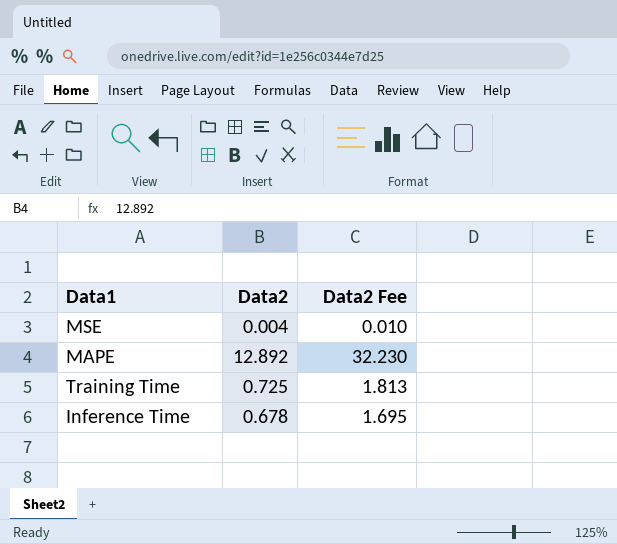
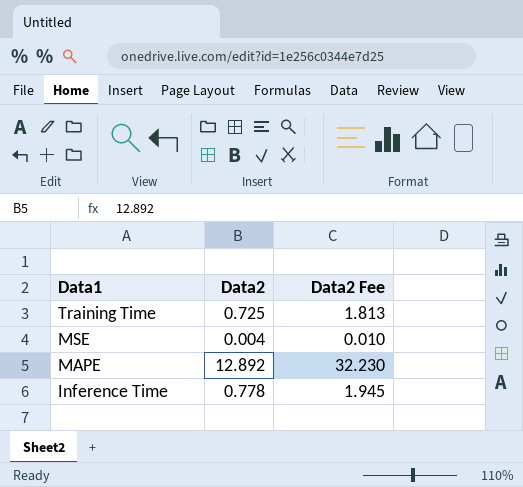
row order: none -> Data1 descending
Inference Time | Data2: 0.678 -> 0.778
Inference Time | Data2 Fee: 1.695 -> 1.945

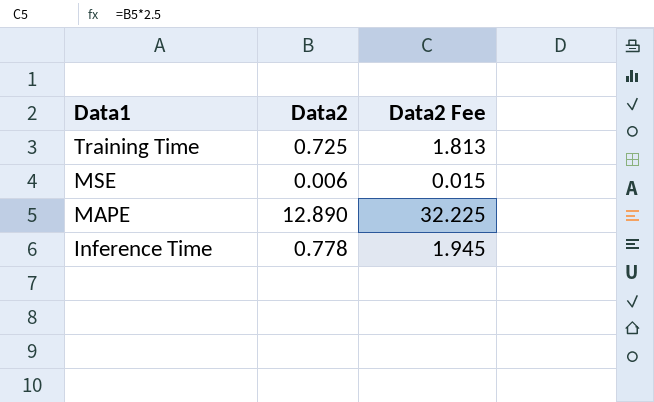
MSE | Data2: 0.004 -> 0.006
MSE | Data2 Fee: 0.010 -> 0.015
MAPE | Data2: 12.892 -> 12.890
MAPE | Data2 Fee: 32.230 -> 32.225

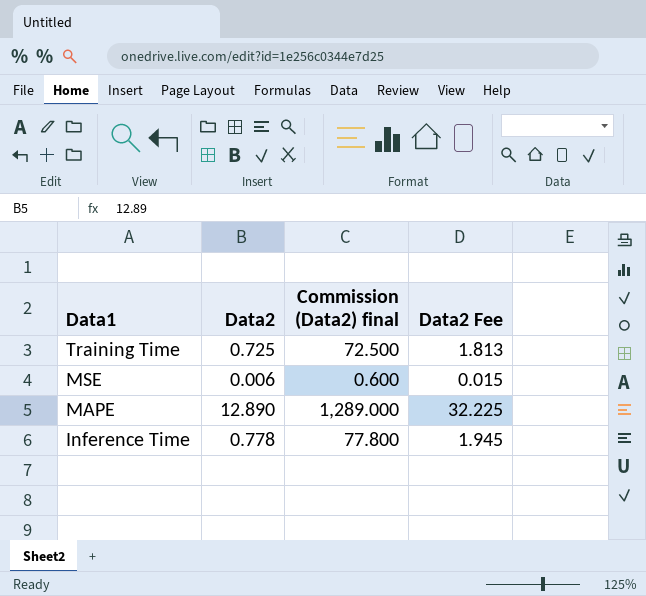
column Commission (Data2) final | formula: none -> [Data2] * 100

